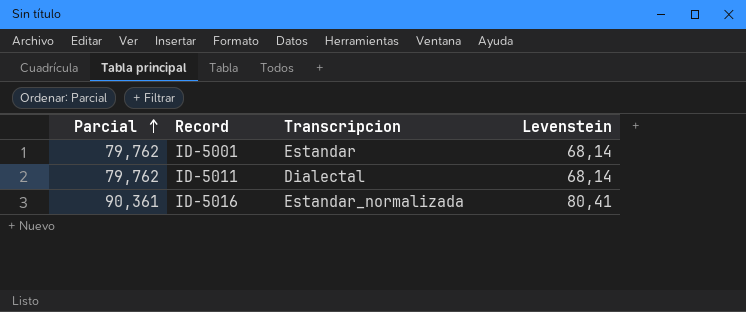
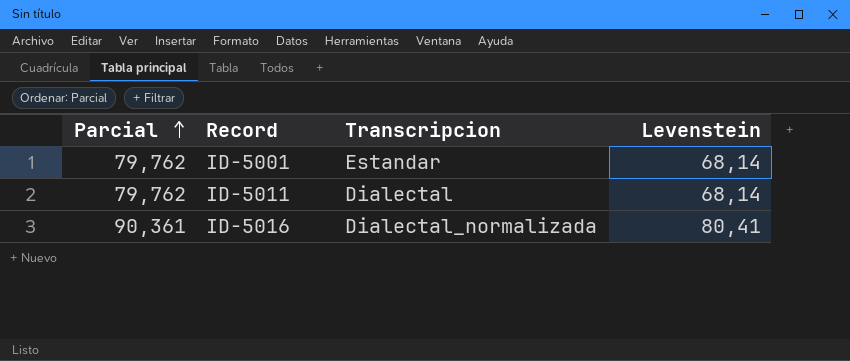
ID-5016 | Transcripcion: Estandar_normalizada -> Dialectal_normalizada

